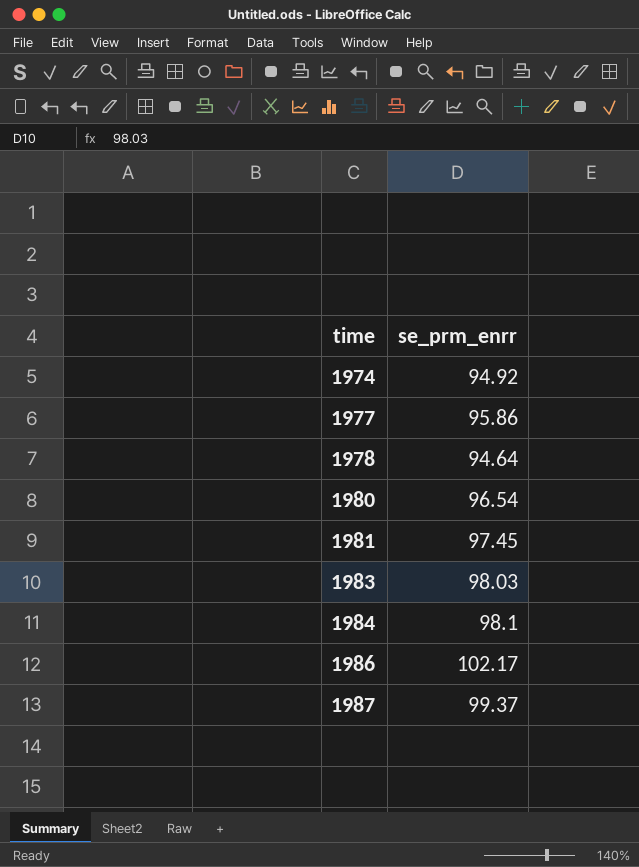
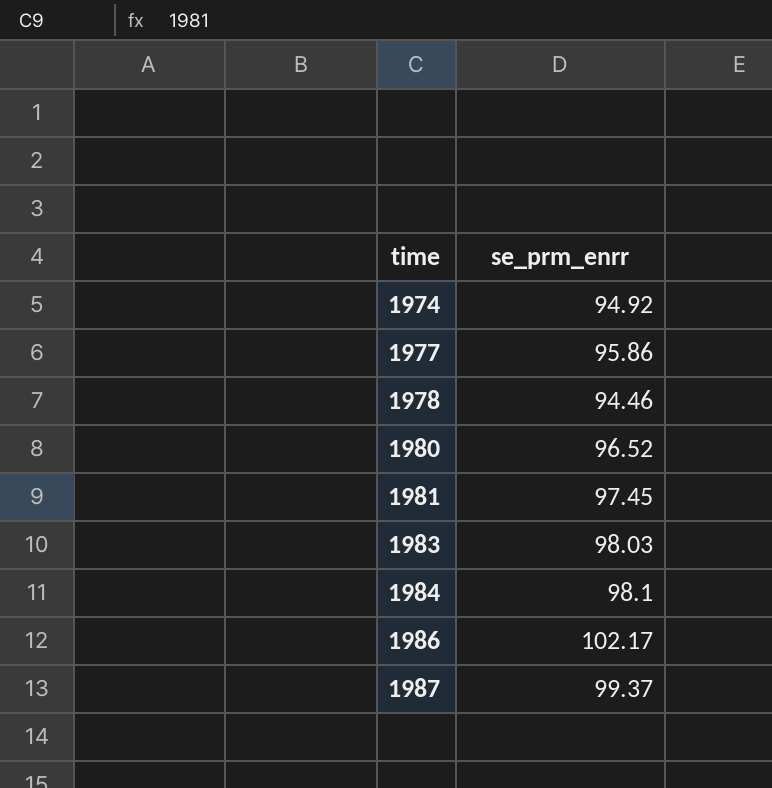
1978 | se_prm_enrr: 94.64 -> 94.46
1980 | se_prm_enrr: 96.54 -> 96.52

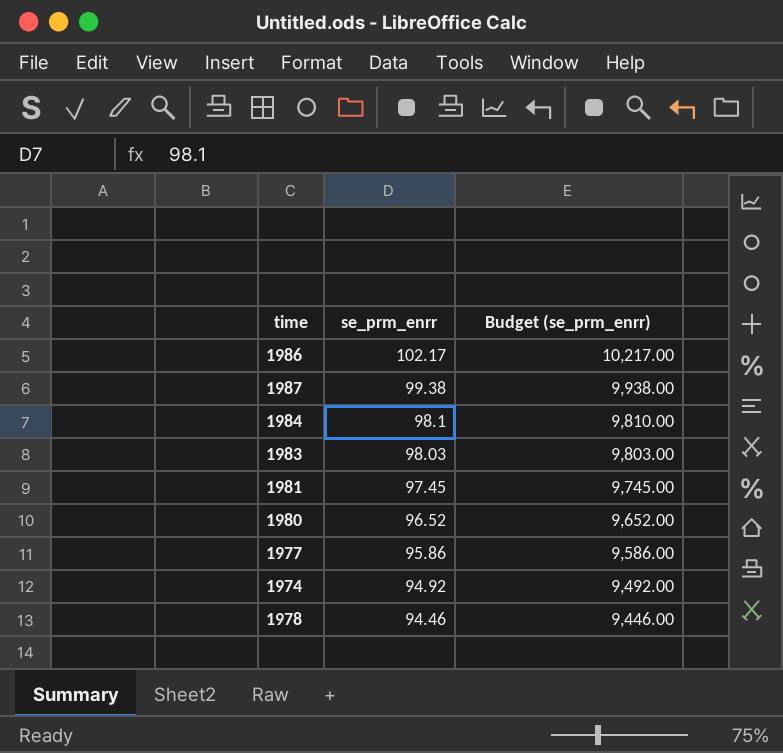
row order: time ascending -> se_prm_enrr descending
column Budget (se_prm_enrr) | formula: none -> [se_prm_enrr] * 100
1987 | se_prm_enrr: 99.37 -> 99.38

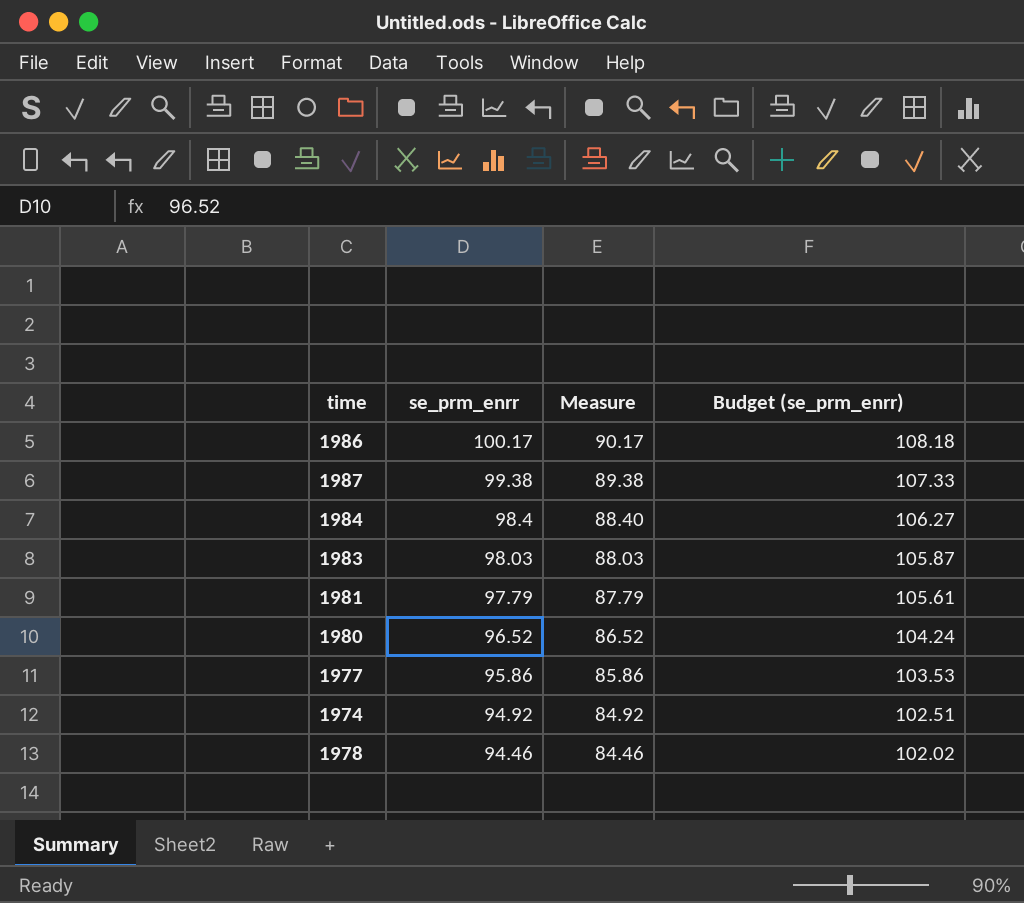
column Measure | formula: none -> [se_prm_enrr] - 10
column Budget (se_prm_enrr) | formula: [se_prm_enrr] * 100 -> [se_prm_enrr] * 1.08
1986 | se_prm_enrr: 102.17 -> 100.17
1984 | se_prm_enrr: 98.1 -> 98.4
1981 | se_prm_enrr: 97.45 -> 97.79

